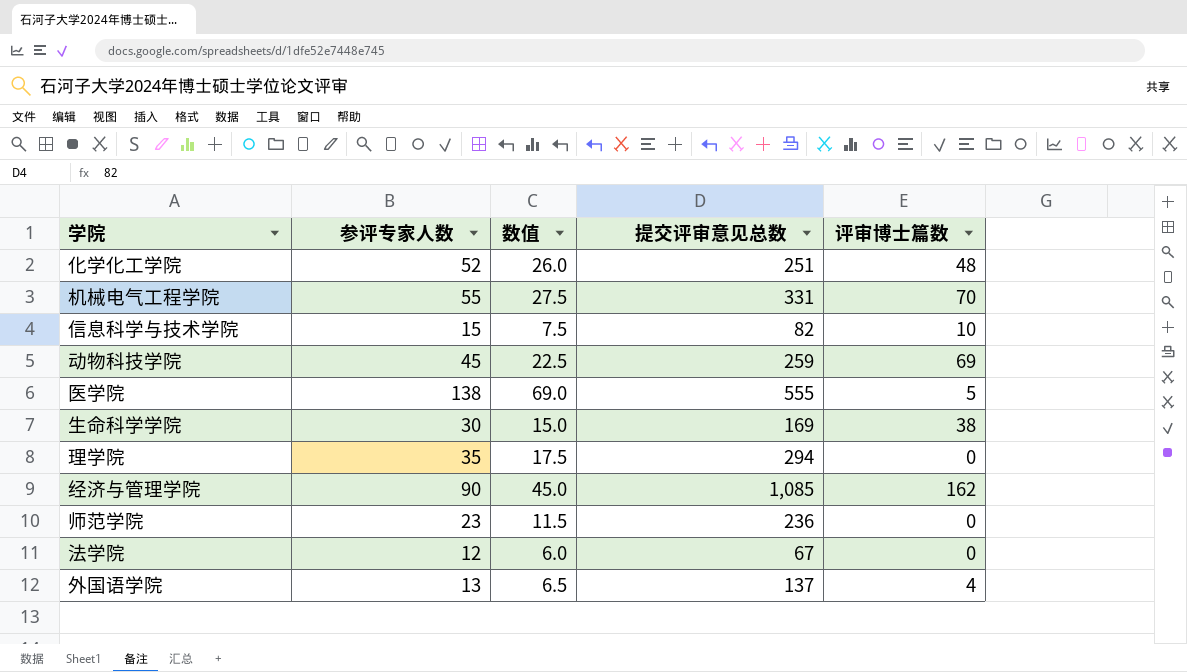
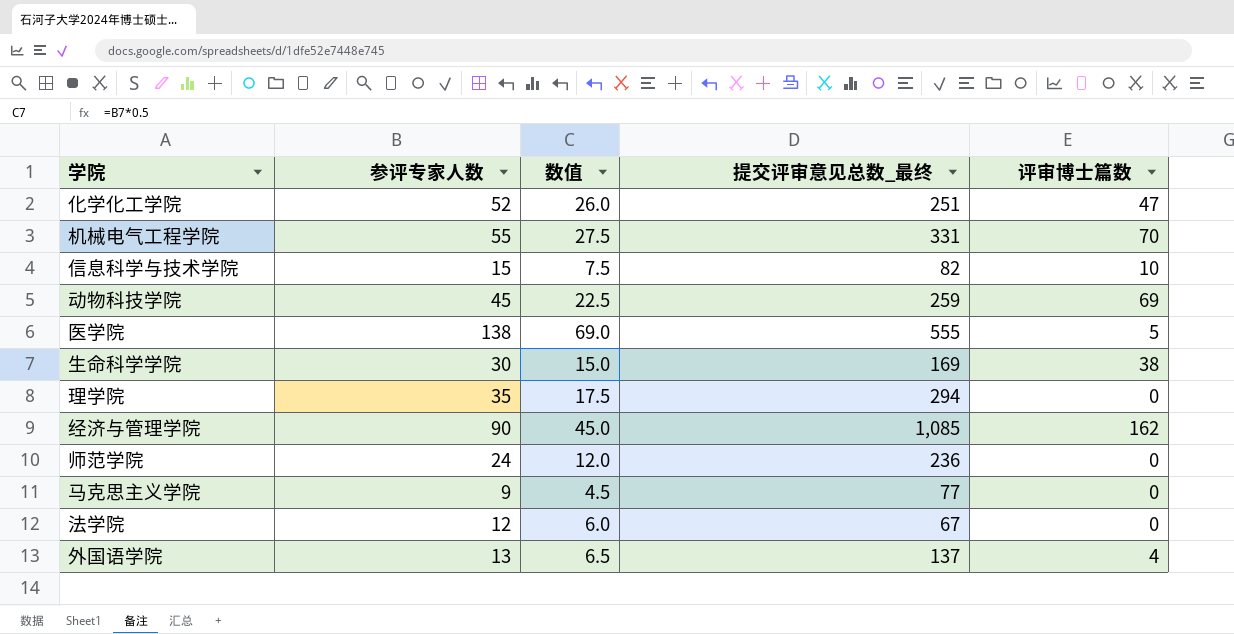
column name: 提交评审意见总数 -> 提交评审意见总数_最终
化学化工学院 | 评审博士篇数: 48 -> 47
师范学院 | 参评专家人数: 23 -> 24
师范学院 | 数值: 11.5 -> 12.0
row 马克思主义学院: none -> 9 | 4.5 | 77 | 0

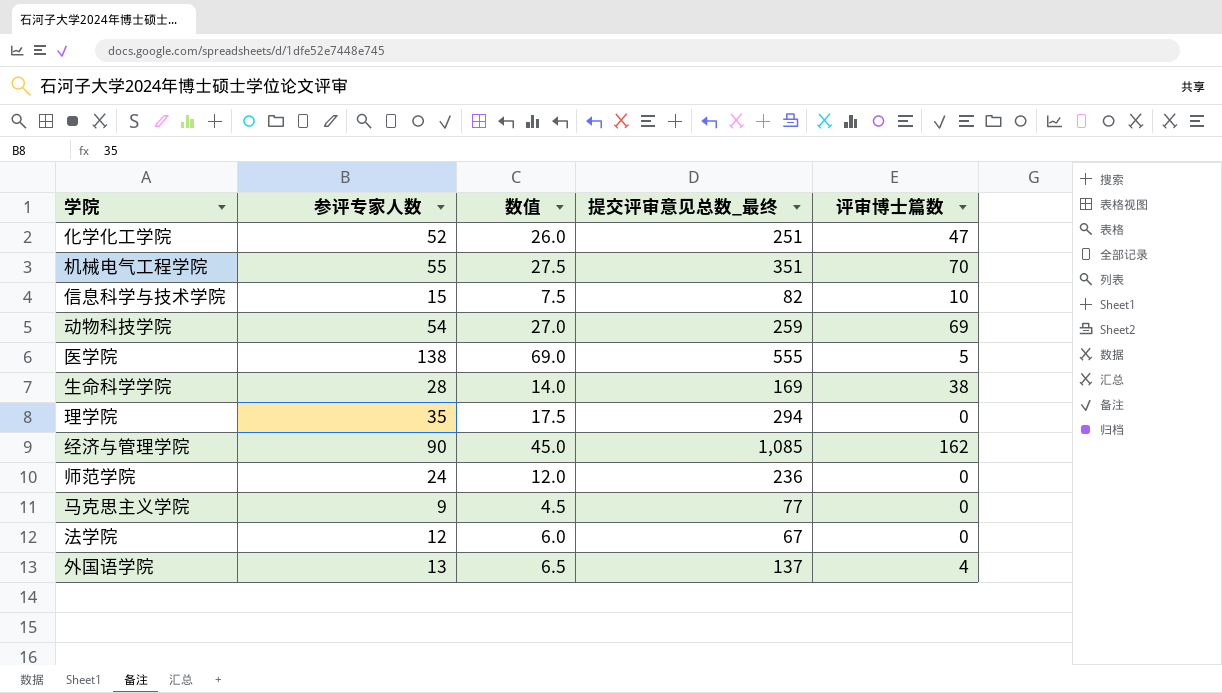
机械电气工程学院 | 提交评审意见总数_最终: 331 -> 351
动物科技学院 | 参评专家人数: 45 -> 54
动物科技学院 | 数值: 22.5 -> 27.0
生命科学学院 | 参评专家人数: 30 -> 28
生命科学学院 | 数值: 15.0 -> 14.0

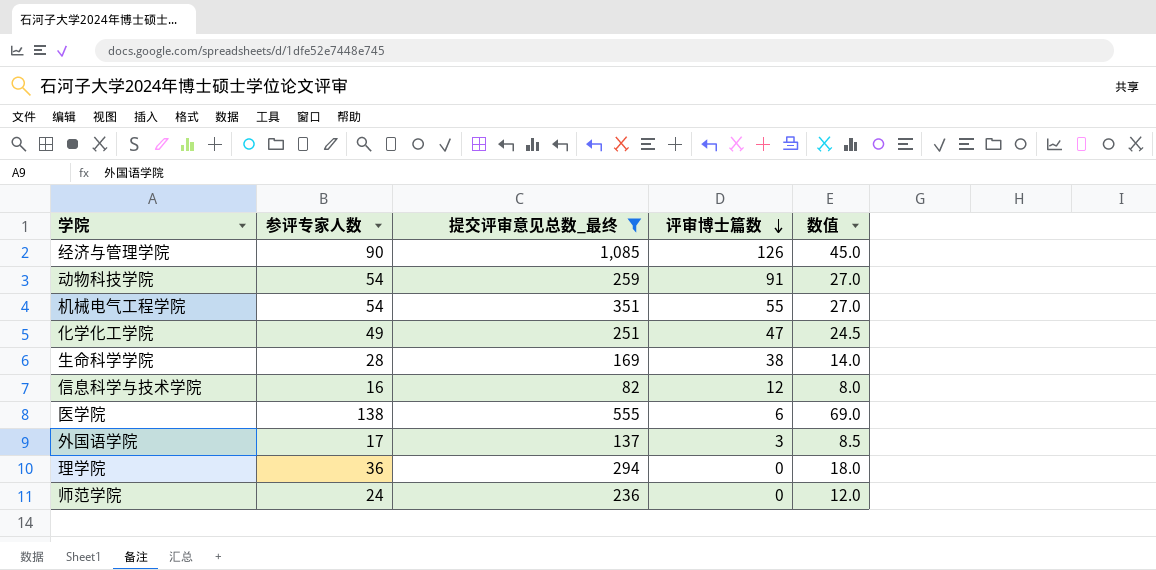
filter: none -> 提交评审意见总数_最终 >= 82
row order: none -> 评审博士篇数 descending
column 数值 | position: 3 -> 5
经济与管理学院 | 评审博士篇数: 162 -> 126
动物科技学院 | 评审博士篇数: 69 -> 91
机械电气工程学院 | 参评专家人数: 55 -> 54
机械电气工程学院 | 评审博士篇数: 70 -> 55
机械电气工程学院 | 数值: 27.5 -> 27.0
化学化工学院 | 参评专家人数: 52 -> 49
化学化工学院 | 数值: 26.0 -> 24.5
信息科学与技术学院 | 参评专家人数: 15 -> 16
信息科学与技术学院 | 评审博士篇数: 10 -> 12
信息科学与技术学院 | 数值: 7.5 -> 8.0
医学院 | 评审博士篇数: 5 -> 6
外国语学院 | 参评专家人数: 13 -> 17
外国语学院 | 评审博士篇数: 4 -> 3
外国语学院 | 数值: 6.5 -> 8.5
理学院 | 参评专家人数: 35 -> 36
理学院 | 数值: 17.5 -> 18.0

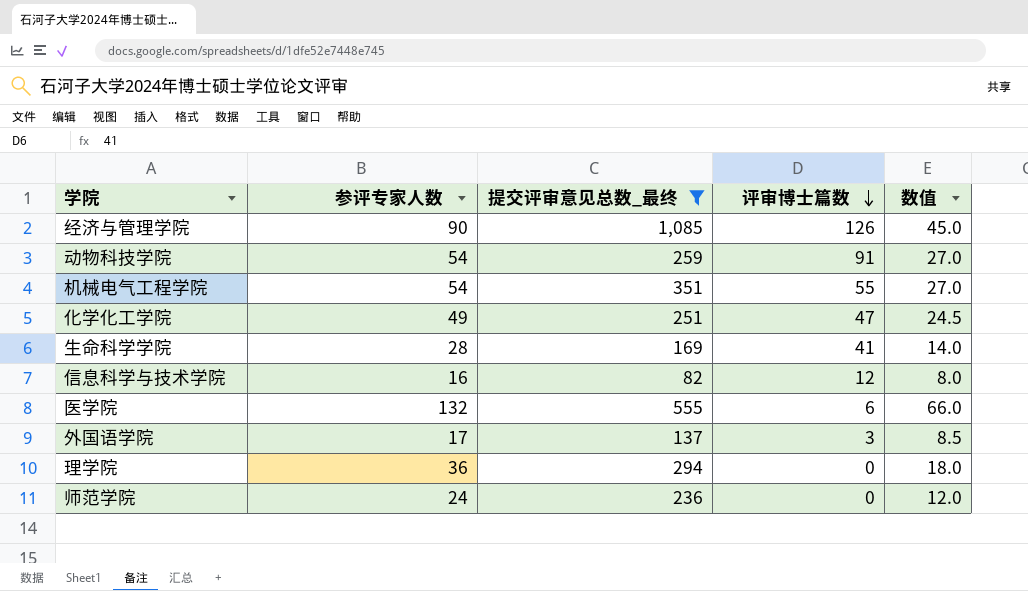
生命科学学院 | 评审博士篇数: 38 -> 41
医学院 | 参评专家人数: 138 -> 132
医学院 | 数值: 69.0 -> 66.0

